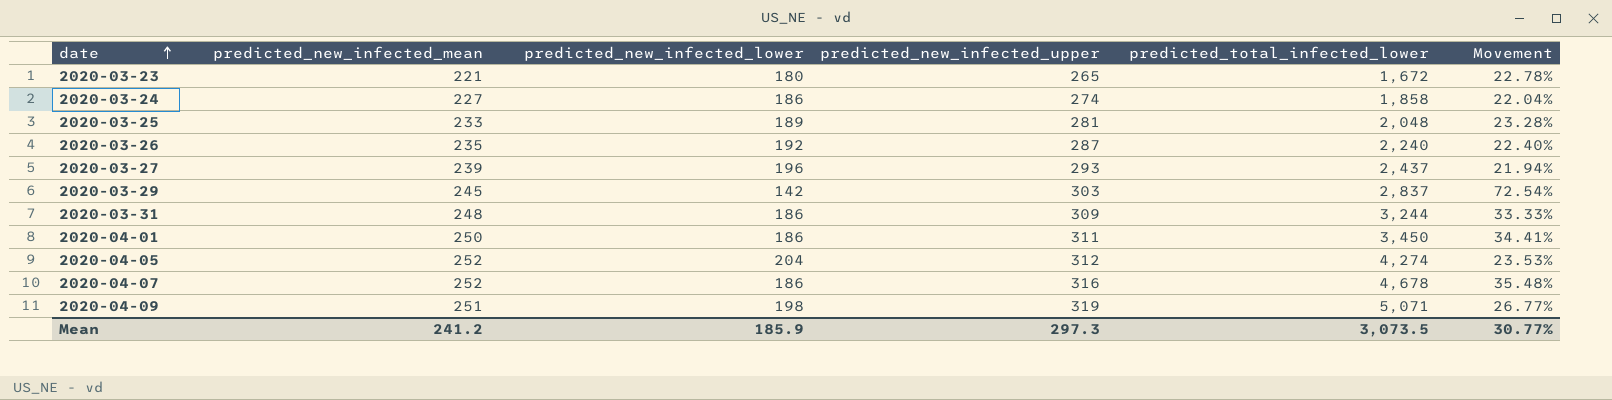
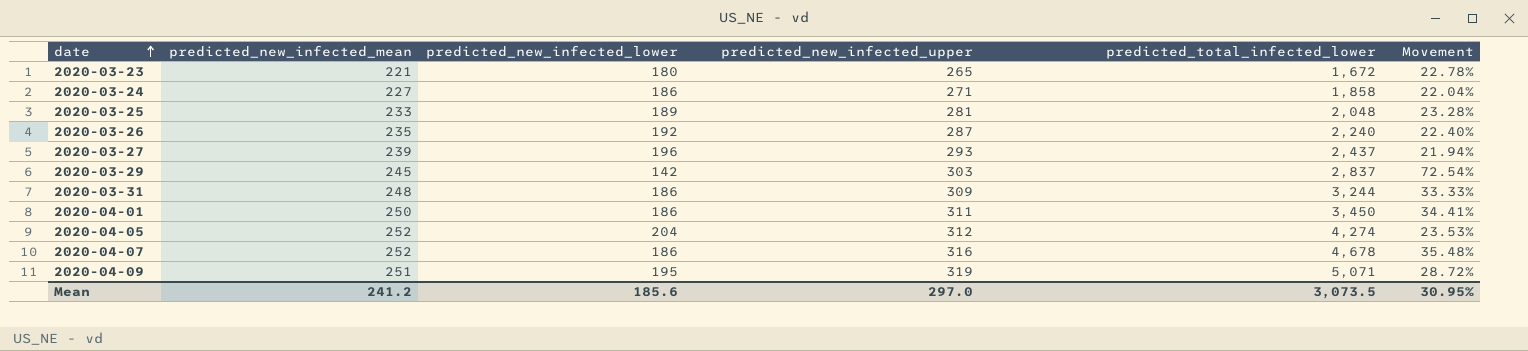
2020-03-24 | predicted_new_infected_upper: 274 -> 271
2020-04-09 | predicted_new_infected_lower: 198 -> 195
2020-04-09 | Movement: 26.77% -> 28.72%
Mean | predicted_new_infected_lower: 185.9 -> 185.6
Mean | predicted_new_infected_upper: 297.3 -> 297.0
Mean | Movement: 30.77% -> 30.95%

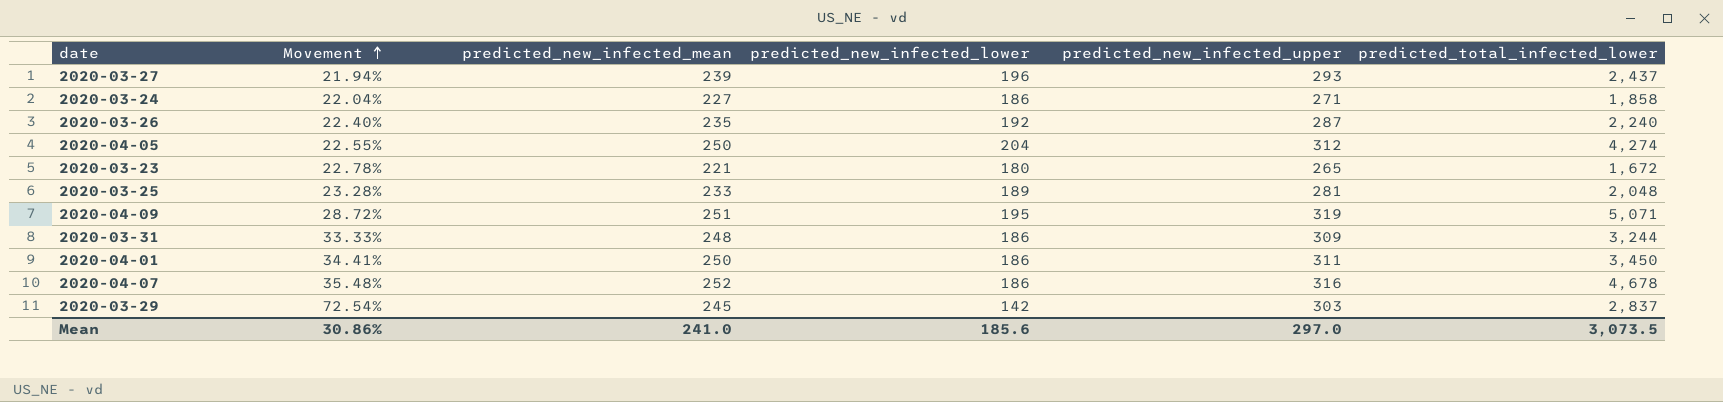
row order: date ascending -> Movement ascending
column Movement | position: 6 -> 2
2020-04-05 | Movement: 23.53% -> 22.55%
2020-04-05 | predicted_new_infected_mean: 252 -> 250
Mean | Movement: 30.95% -> 30.86%
Mean | predicted_new_infected_mean: 241.2 -> 241.0

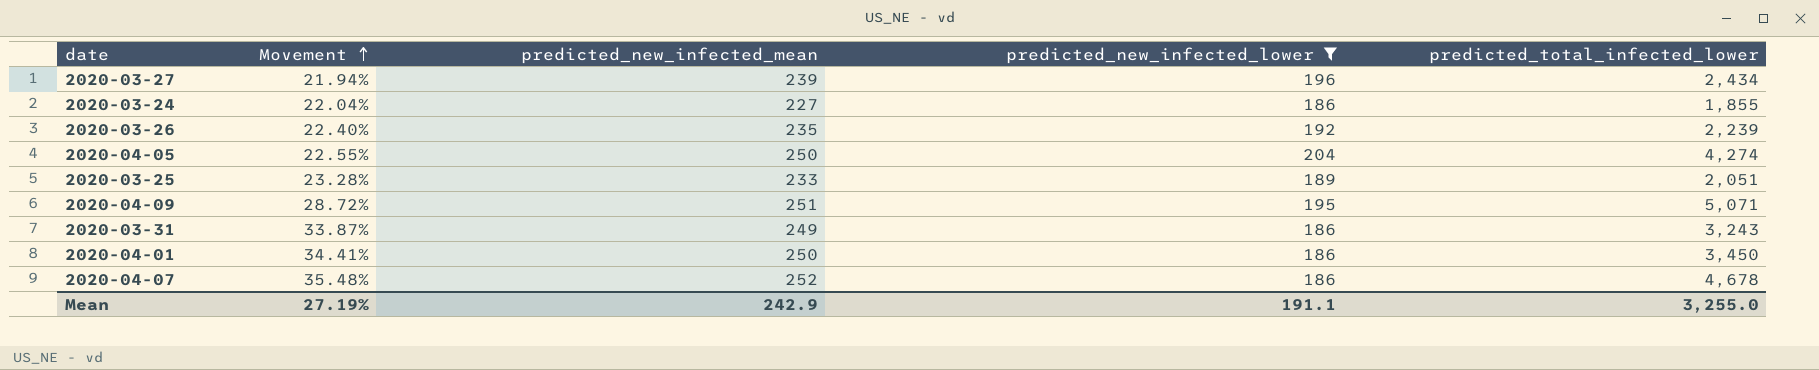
filter: none -> predicted_new_infected_lower >= 186
column predicted_new_infected_upper | position: 5 -> none
2020-03-27 | predicted_total_infected_lower: 2,437 -> 2,434
2020-03-24 | predicted_total_infected_lower: 1,858 -> 1,855
2020-03-26 | predicted_total_infected_lower: 2,240 -> 2,239
2020-03-25 | predicted_total_infected_lower: 2,048 -> 2,051
2020-03-31 | Movement: 33.33% -> 33.87%
2020-03-31 | predicted_new_infected_mean: 248 -> 249
2020-03-31 | predicted_total_infected_lower: 3,244 -> 3,243
Mean | Movement: 30.86% -> 27.19%
Mean | predicted_new_infected_mean: 241.0 -> 242.9
Mean | predicted_new_infected_lower: 185.6 -> 191.1
Mean | predicted_total_infected_lower: 3,073.5 -> 3,255.0

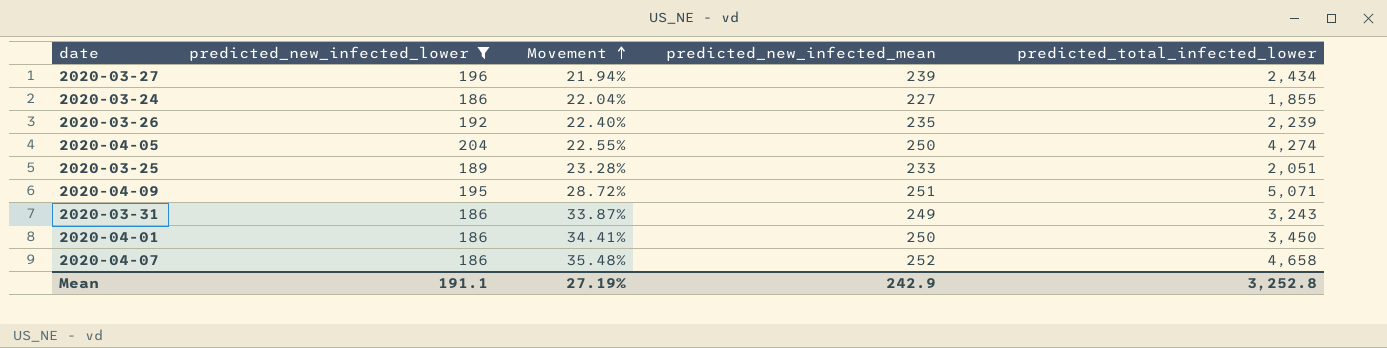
column predicted_new_infected_lower | position: 4 -> 2
2020-04-07 | predicted_total_infected_lower: 4,678 -> 4,658
Mean | predicted_total_infected_lower: 3,255.0 -> 3,252.8

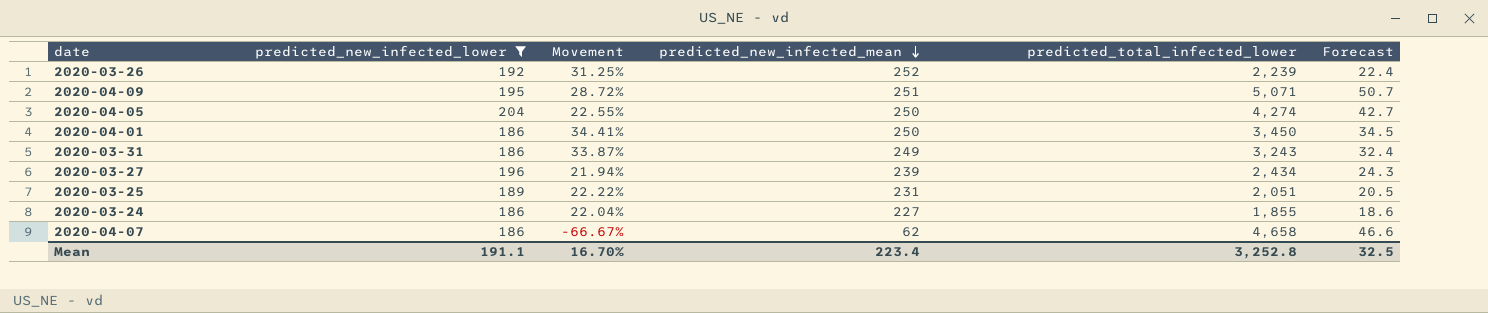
row order: Movement ascending -> predicted_new_infected_mean descending
column Forecast | formula: none -> [predicted_total_infected_lower] * 0.01
2020-03-26 | Movement: 22.40% -> 31.25%
2020-03-26 | predicted_new_infected_mean: 235 -> 252
2020-03-25 | Movement: 23.28% -> 22.22%
2020-03-25 | predicted_new_infected_mean: 233 -> 231
2020-04-07 | Movement: 35.48% -> -66.67%
2020-04-07 | predicted_new_infected_mean: 252 -> 62
Mean | Movement: 27.19% -> 16.70%
Mean | predicted_new_infected_mean: 242.9 -> 223.4

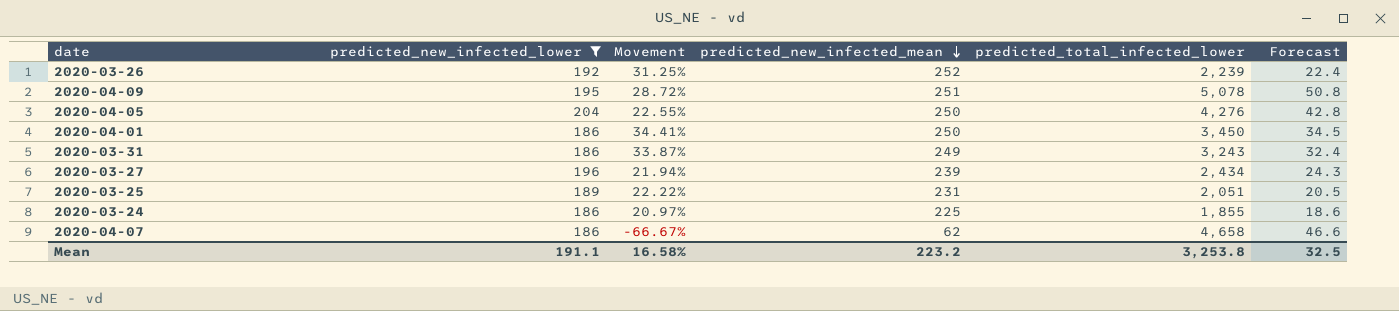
2020-04-09 | predicted_total_infected_lower: 5,071 -> 5,078
2020-04-09 | Forecast: 50.7 -> 50.8
2020-04-05 | predicted_total_infected_lower: 4,274 -> 4,276
2020-04-05 | Forecast: 42.7 -> 42.8
2020-03-24 | Movement: 22.04% -> 20.97%
2020-03-24 | predicted_new_infected_mean: 227 -> 225
Mean | Movement: 16.70% -> 16.58%
Mean | predicted_new_infected_mean: 223.4 -> 223.2
Mean | predicted_total_infected_lower: 3,252.8 -> 3,253.8

